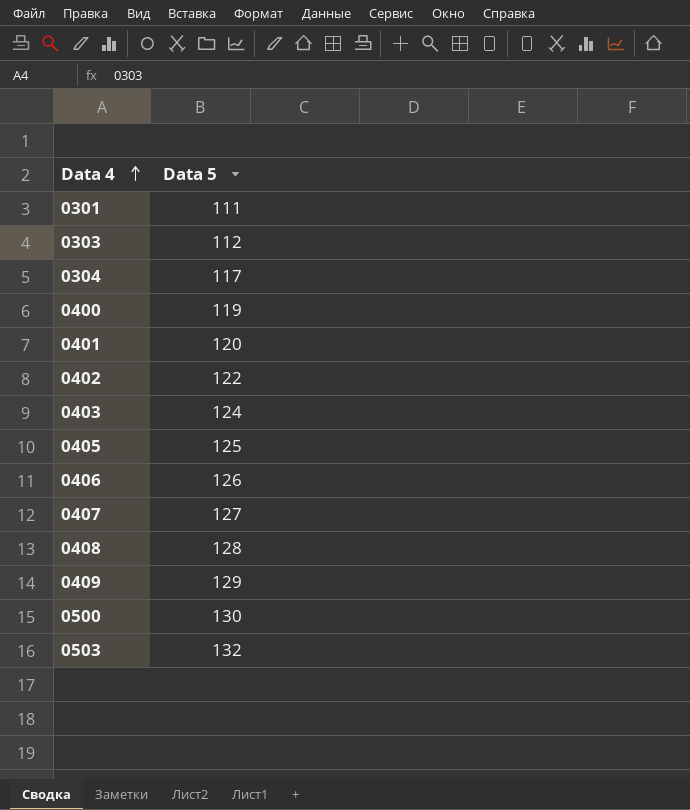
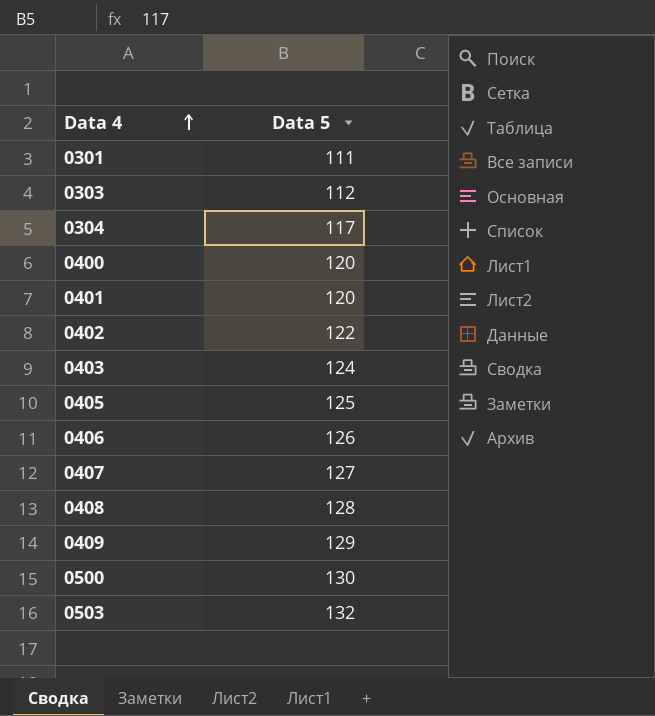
0400 | Data 5: 119 -> 120

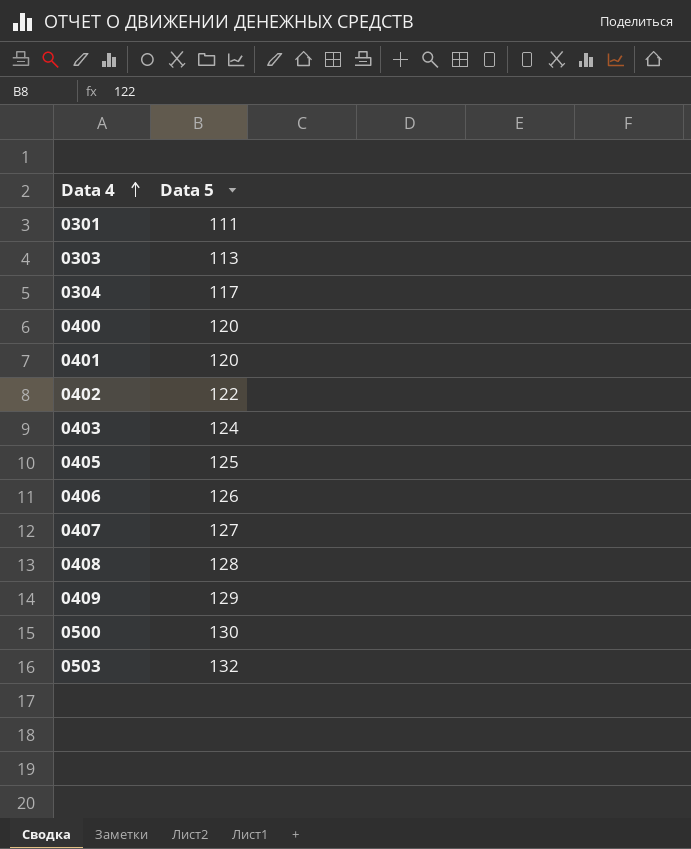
0303 | Data 5: 112 -> 113

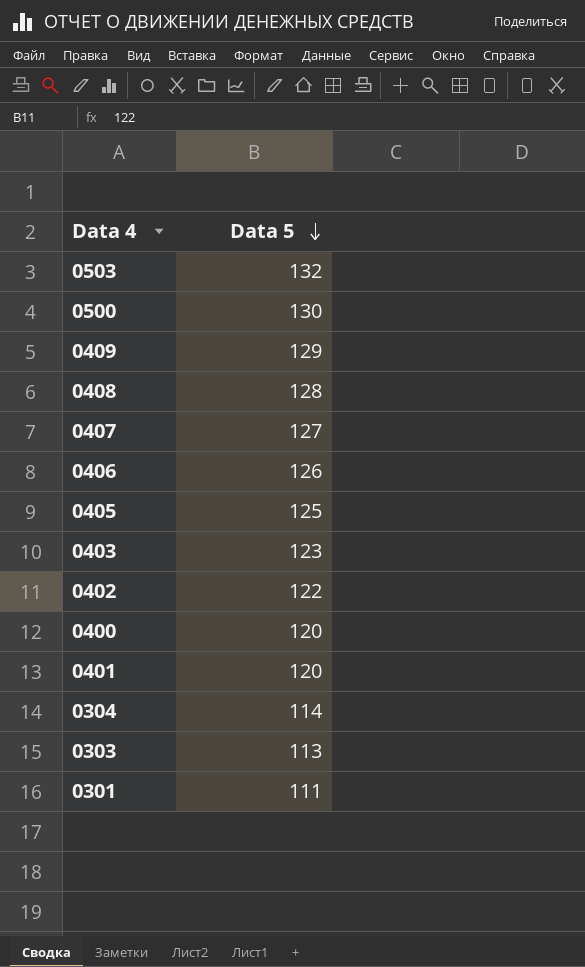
row order: Data 4 ascending -> Data 5 descending
0403 | Data 5: 124 -> 123
0304 | Data 5: 117 -> 114

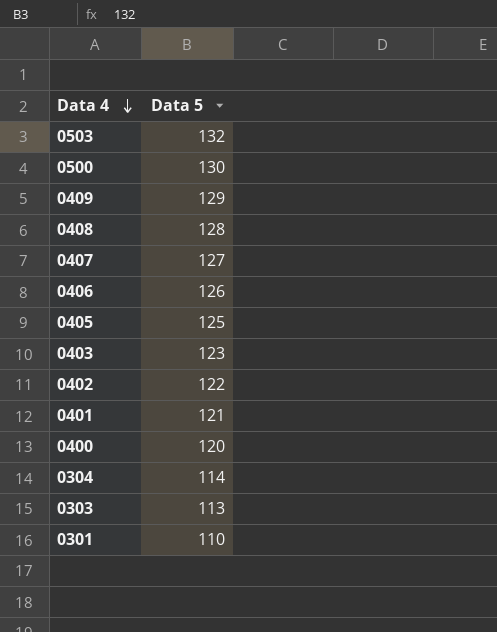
row order: Data 5 descending -> Data 4 descending
0401 | Data 5: 120 -> 121
0301 | Data 5: 111 -> 110

